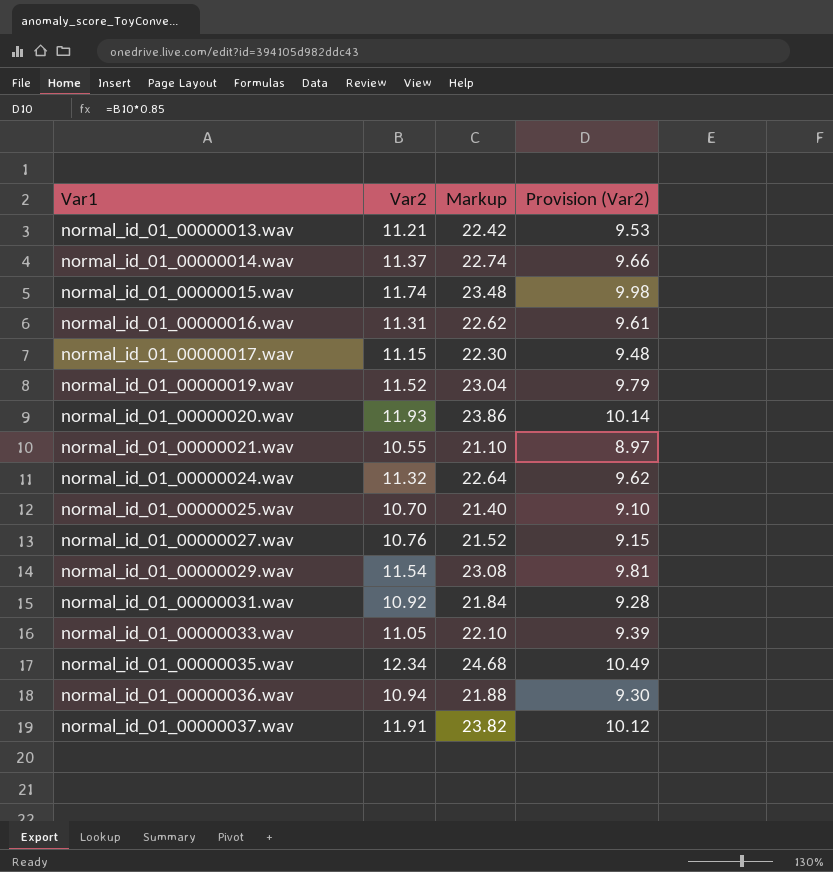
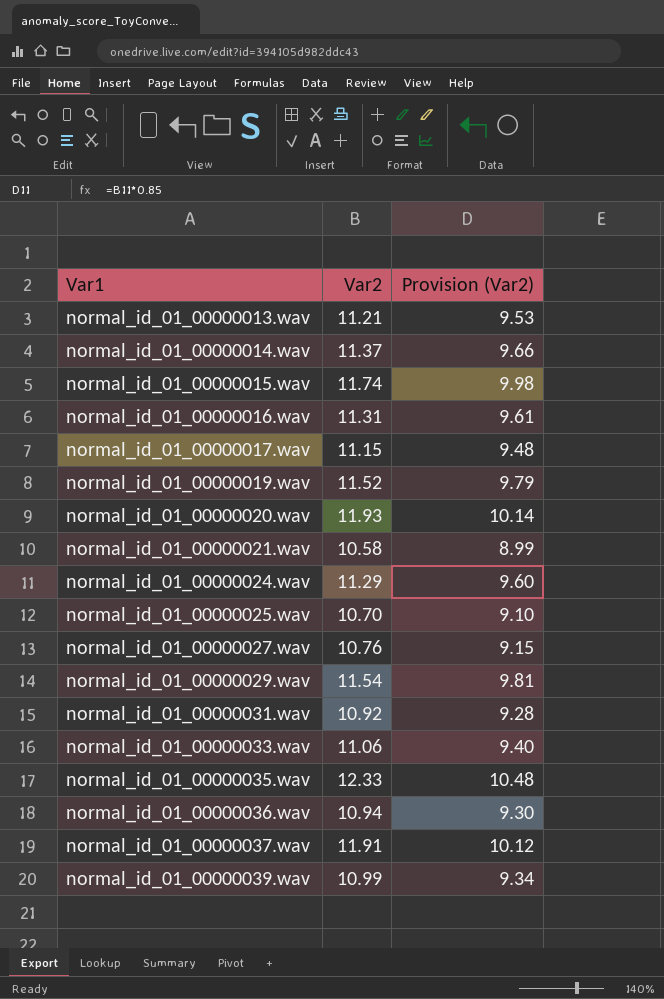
column Markup | formula: [Var2] * 2 -> none
normal_id_01_00000021.wav | Var2: 10.55 -> 10.58
normal_id_01_00000021.wav | Provision (Var2): 8.97 -> 8.99
normal_id_01_00000024.wav | Var2: 11.32 -> 11.29
normal_id_01_00000024.wav | Provision (Var2): 9.62 -> 9.60
normal_id_01_00000033.wav | Var2: 11.05 -> 11.06
normal_id_01_00000033.wav | Provision (Var2): 9.39 -> 9.40
normal_id_01_00000035.wav | Var2: 12.34 -> 12.33
normal_id_01_00000035.wav | Provision (Var2): 10.49 -> 10.48
row normal_id_01_00000039.wav: none -> 10.99 | 9.34

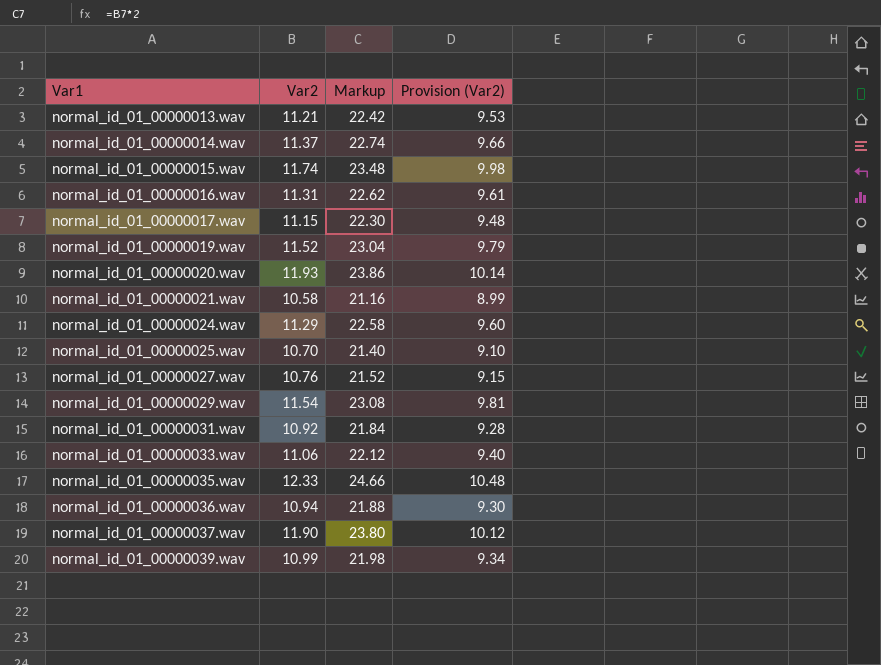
column Markup | formula: none -> [Var2] * 2
normal_id_01_00000037.wav | Var2: 11.91 -> 11.90

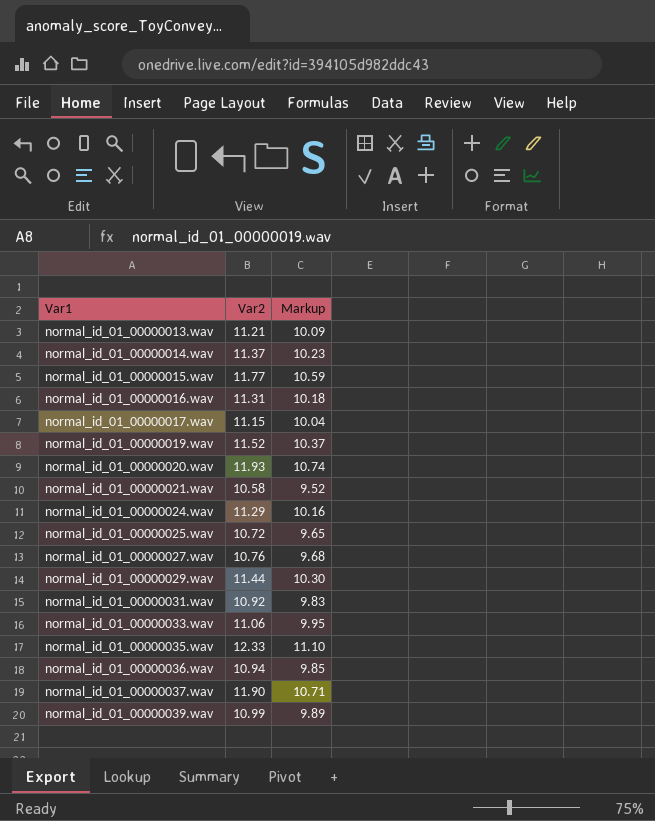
column Provision (Var2) | formula: [Var2] * 0.85 -> none
column Markup | formula: [Var2] * 2 -> [Var2] * 0.9
normal_id_01_00000015.wav | Var2: 11.74 -> 11.77
normal_id_01_00000025.wav | Var2: 10.70 -> 10.72
normal_id_01_00000029.wav | Var2: 11.54 -> 11.44

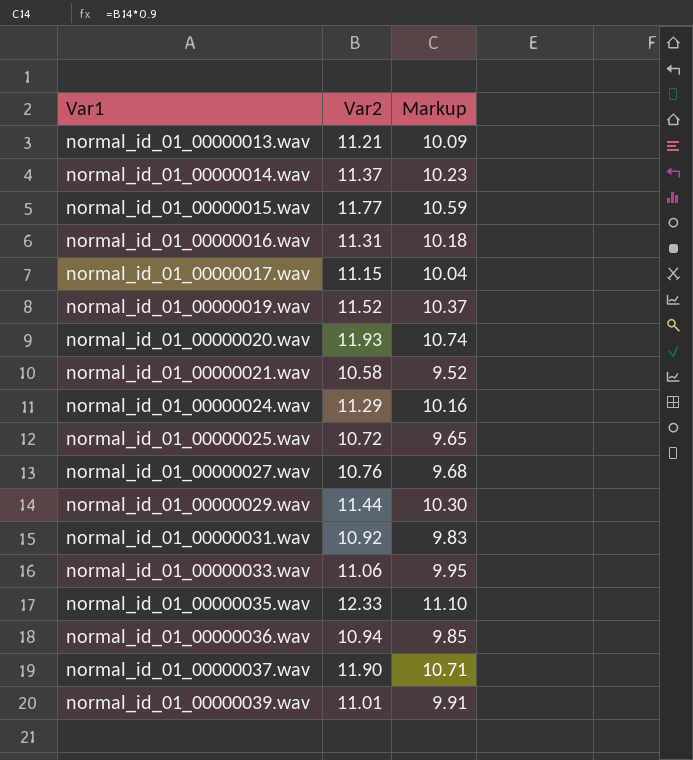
normal_id_01_00000039.wav | Var2: 10.99 -> 11.01
normal_id_01_00000039.wav | Markup: 9.89 -> 9.91

